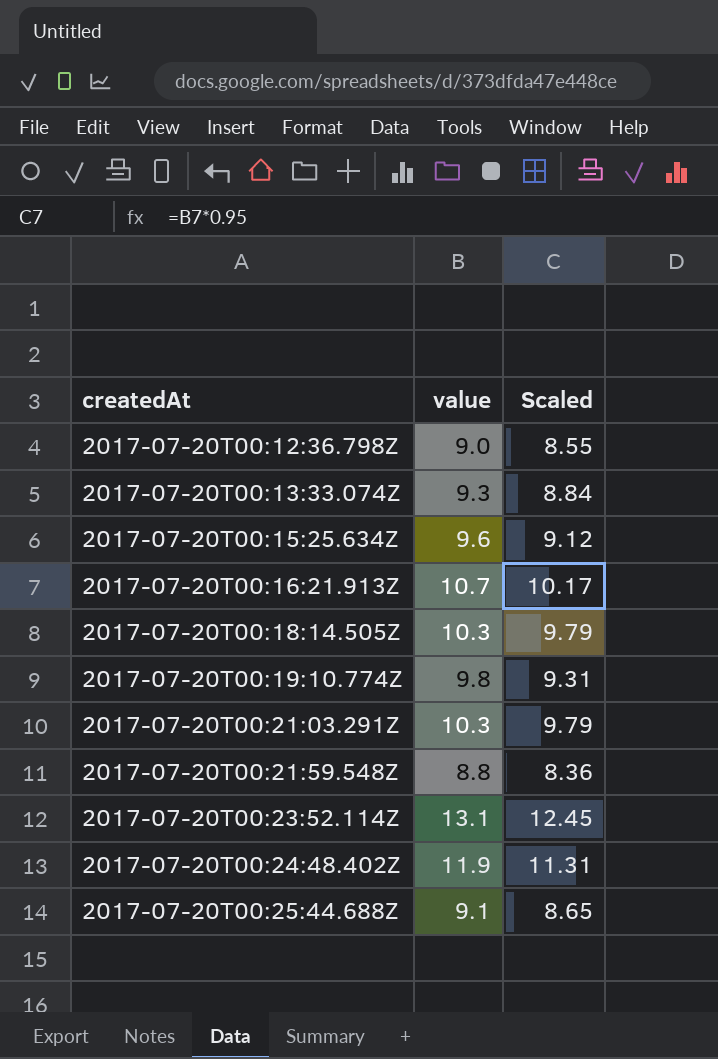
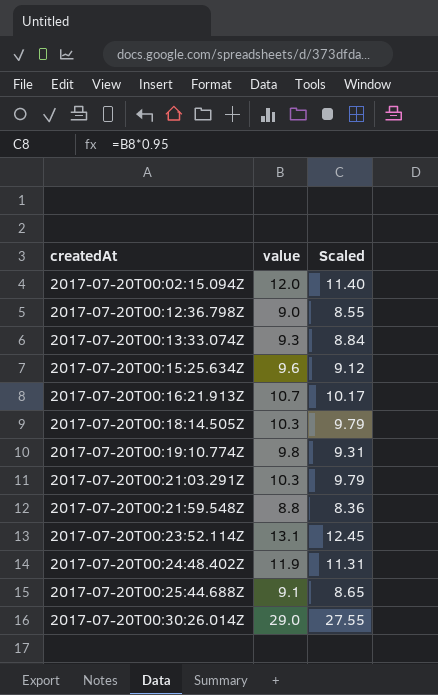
row 2017-07-20T00:02:15.094Z: none -> 12.0 | 11.40
row 2017-07-20T00:30:26.014Z: none -> 29.0 | 27.55

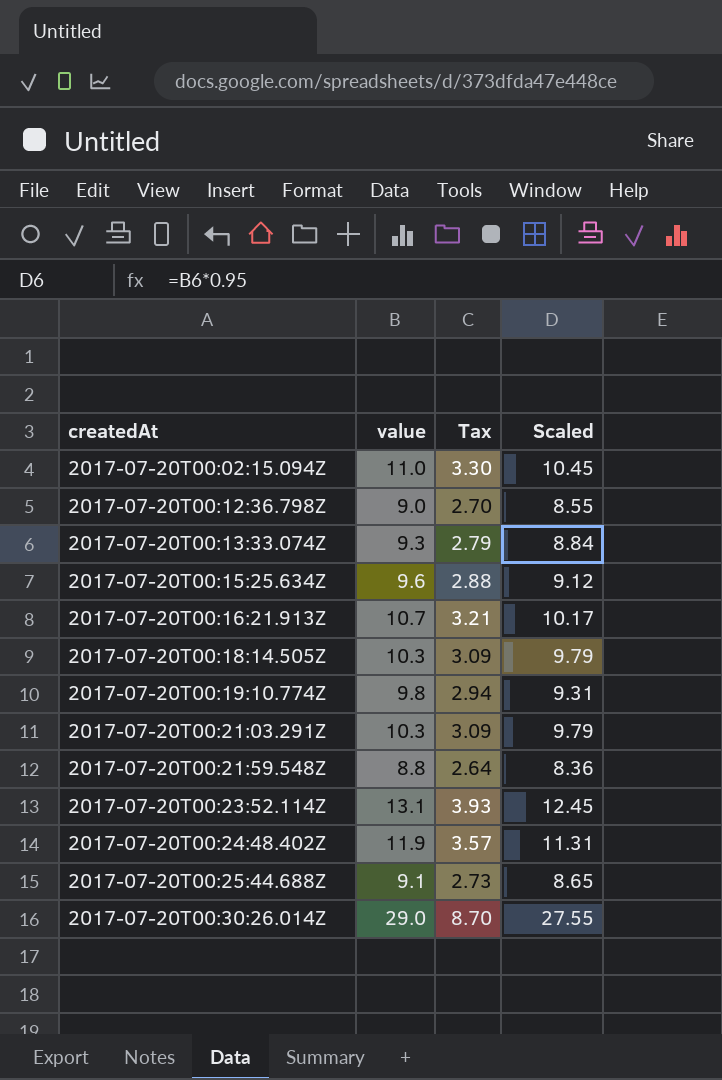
column Tax | formula: none -> [value] * 0.3
2017-07-20T00:02:15.094Z | value: 12.0 -> 11.0
2017-07-20T00:02:15.094Z | Scaled: 11.40 -> 10.45

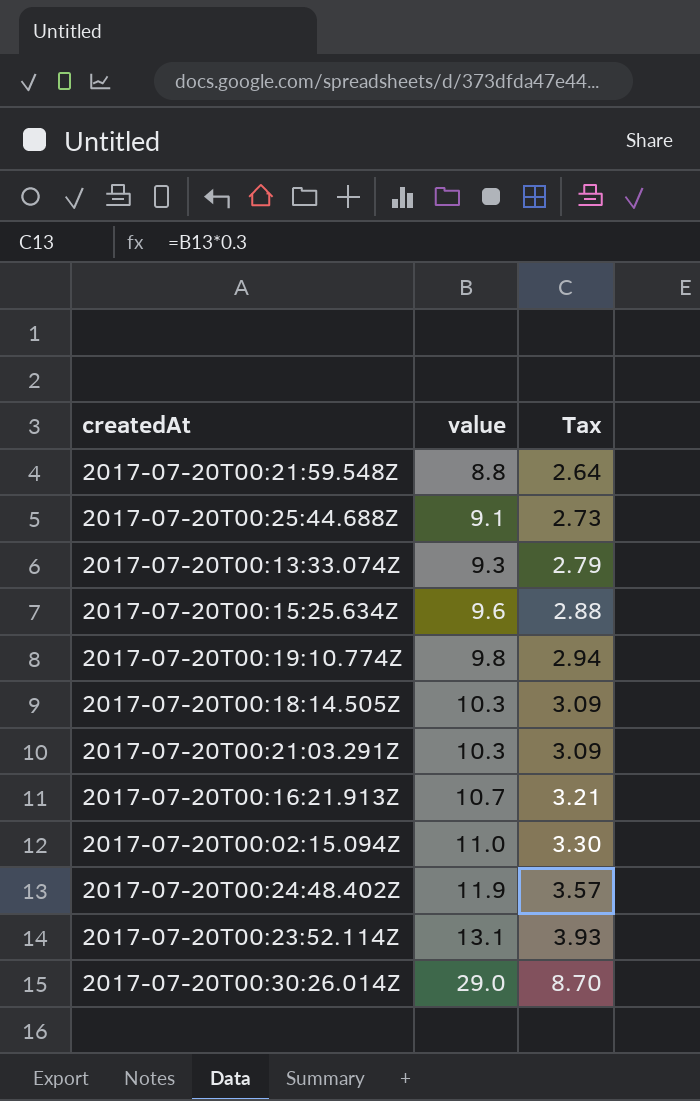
row order: createdAt ascending -> value ascending
column Scaled | formula: [value] * 0.95 -> none
row 2017-07-20T00:12:36.798Z: 9.0 | 2.70 | 8.55 -> none

